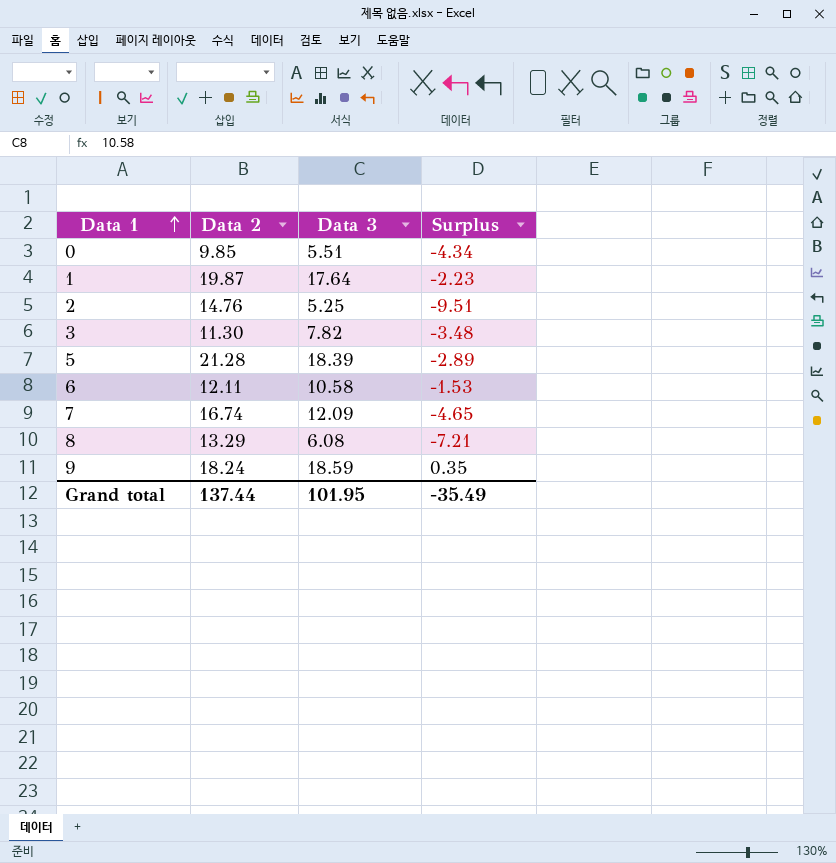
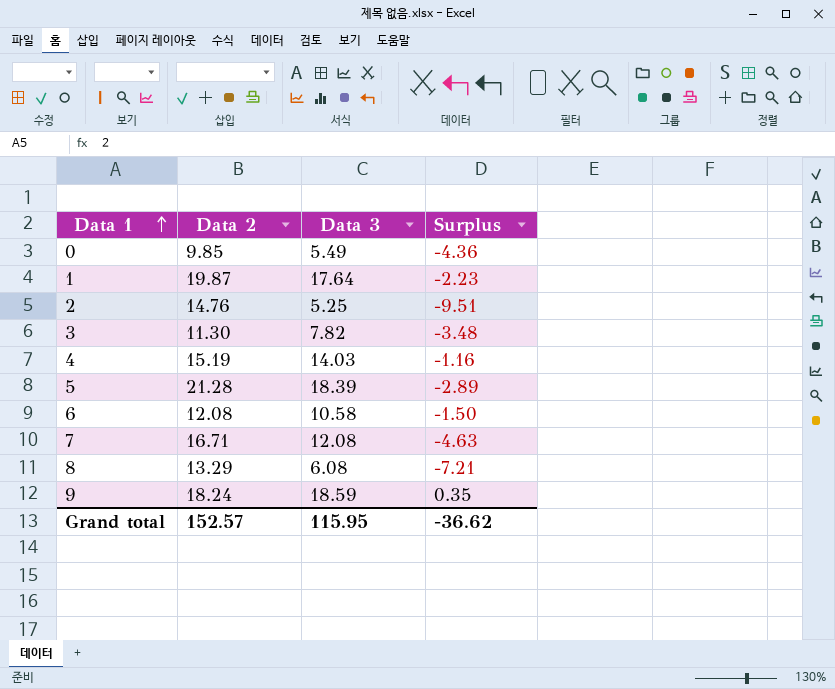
0 | Data 3: 5.51 -> 5.49
0 | Surplus: -4.34 -> -4.36
row 4: none -> 15.19 | 14.03 | -1.16
6 | Data 2: 12.11 -> 12.08
6 | Surplus: -1.53 -> -1.50
7 | Data 2: 16.74 -> 16.71
7 | Data 3: 12.09 -> 12.08
7 | Surplus: -4.65 -> -4.63
Grand total | Data 2: 137.44 -> 152.57
Grand total | Data 3: 101.95 -> 115.95
Grand total | Surplus: -35.49 -> -36.62

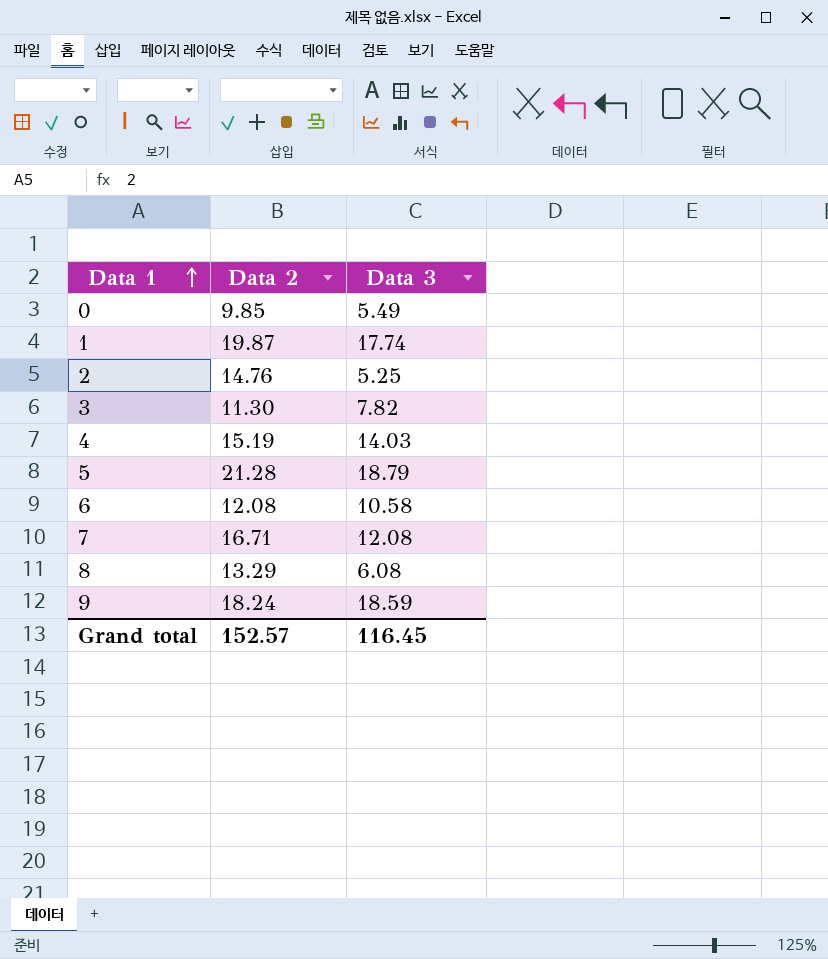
column Surplus | formula: [Data 3] - [Data 2] -> none
1 | Data 3: 17.64 -> 17.74
5 | Data 3: 18.39 -> 18.79
Grand total | Data 3: 115.95 -> 116.45

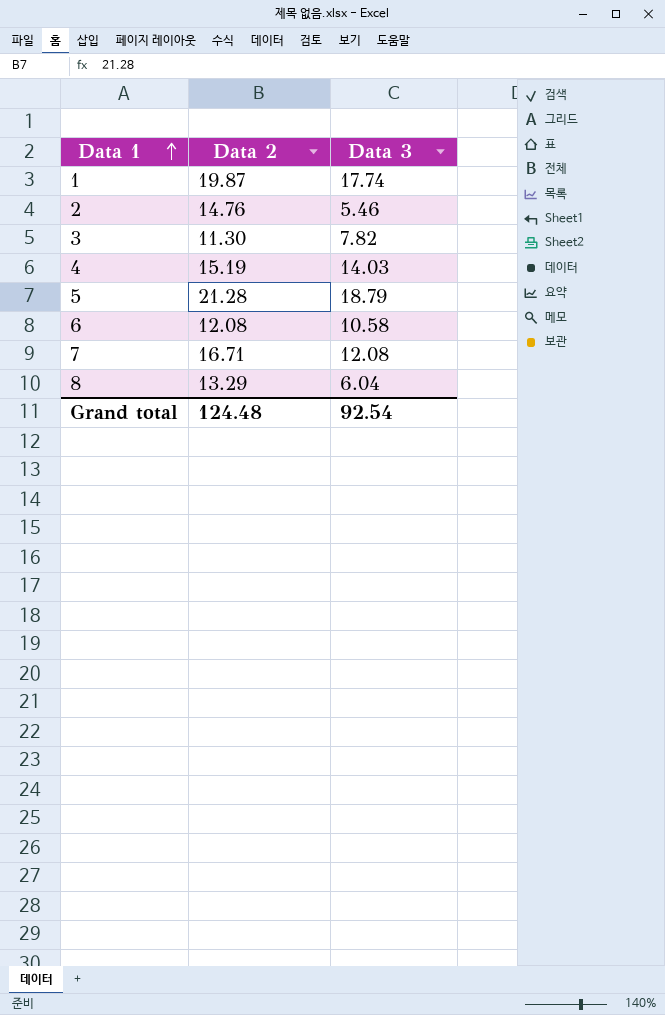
row 0: 9.85 | 5.49 -> none
row 9: 18.24 | 18.59 -> none
2 | Data 3: 5.25 -> 5.46
8 | Data 3: 6.08 -> 6.04
Grand total | Data 2: 152.57 -> 124.48
Grand total | Data 3: 116.45 -> 92.54

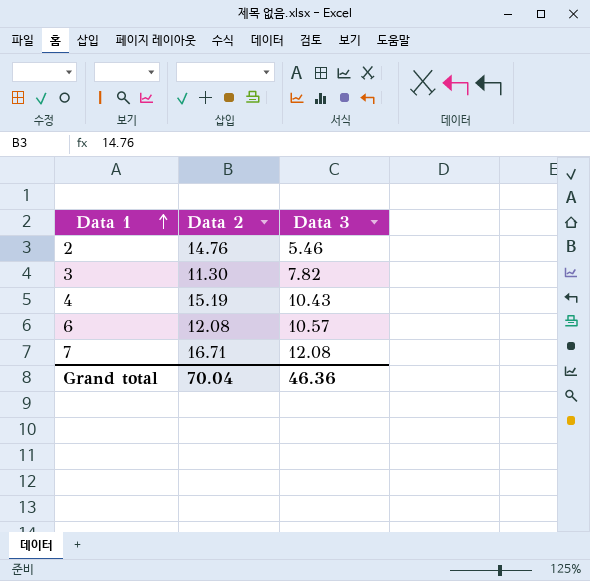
row 1: 19.87 | 17.74 -> none
row 5: 21.28 | 18.79 -> none
row 8: 13.29 | 6.04 -> none
4 | Data 3: 14.03 -> 10.43
6 | Data 3: 10.58 -> 10.57
Grand total | Data 2: 124.48 -> 70.04
Grand total | Data 3: 92.54 -> 46.36

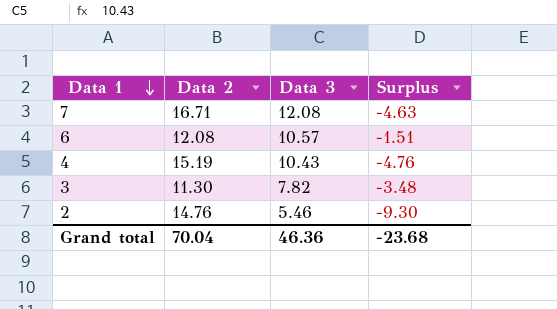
row order: Data 1 ascending -> Data 1 descending
column Surplus | formula: none -> [Data 3] - [Data 2]

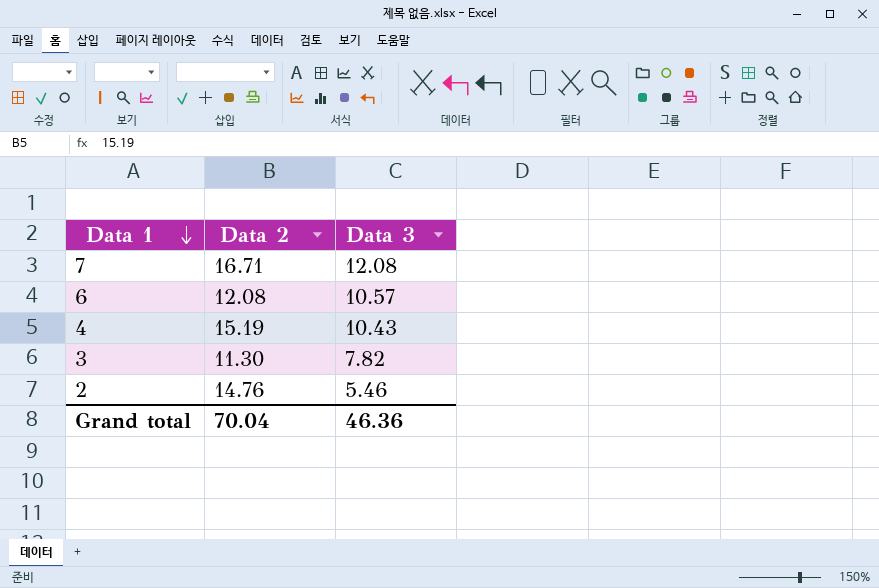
column Surplus | formula: [Data 3] - [Data 2] -> none

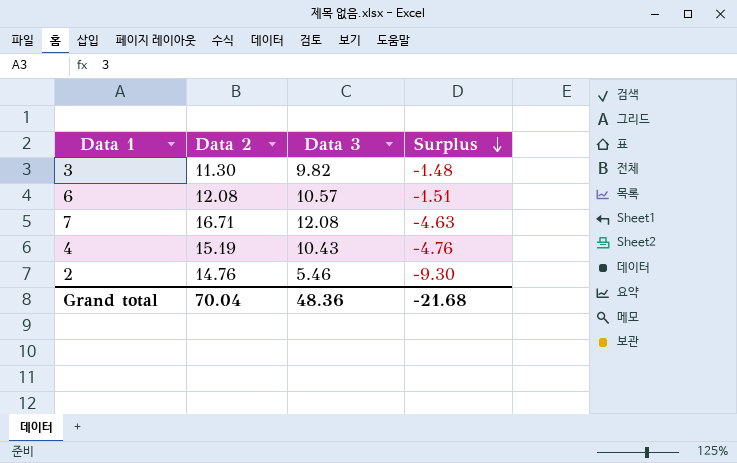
row order: Data 1 descending -> Surplus descending
column Surplus | formula: none -> [Data 3] - [Data 2]
3 | Data 3: 7.82 -> 9.82
Grand total | Data 3: 46.36 -> 48.36

